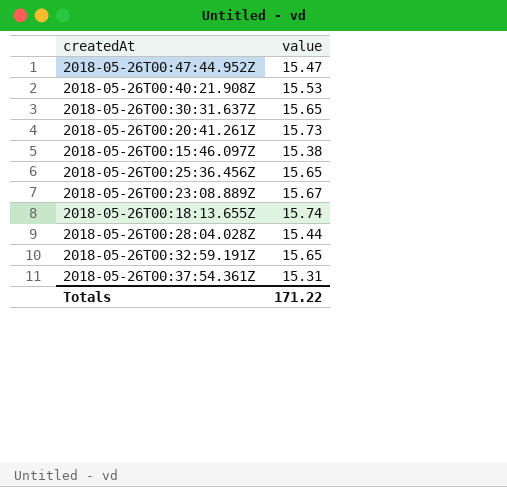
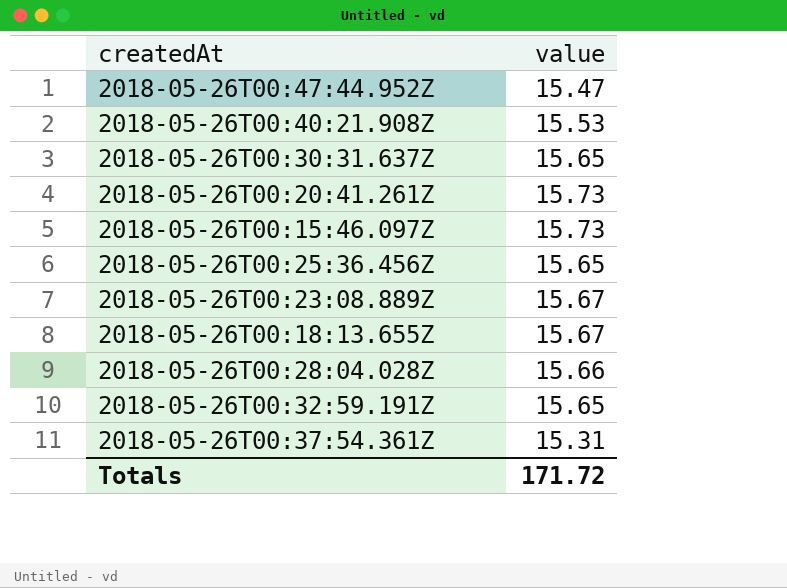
2018-05-26T00:15:46.097Z | value: 15.38 -> 15.73
2018-05-26T00:18:13.655Z | value: 15.74 -> 15.67
2018-05-26T00:28:04.028Z | value: 15.44 -> 15.66
Totals | value: 171.22 -> 171.72

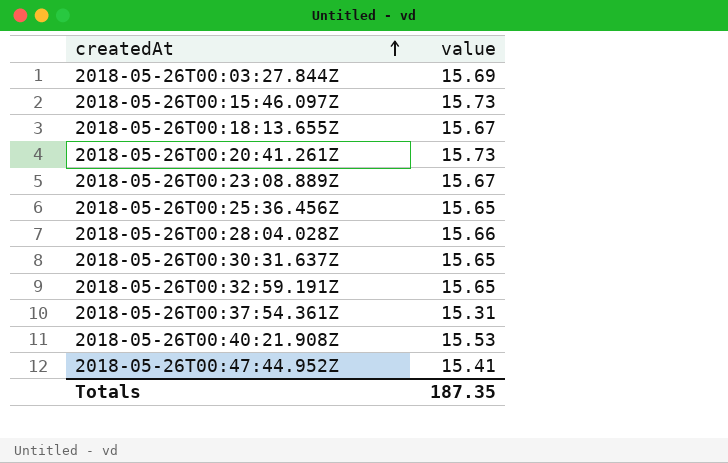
row order: none -> createdAt ascending
row 2018-05-26T00:03:27.844Z: none -> 15.69
2018-05-26T00:47:44.952Z | value: 15.47 -> 15.41
Totals | value: 171.72 -> 187.35

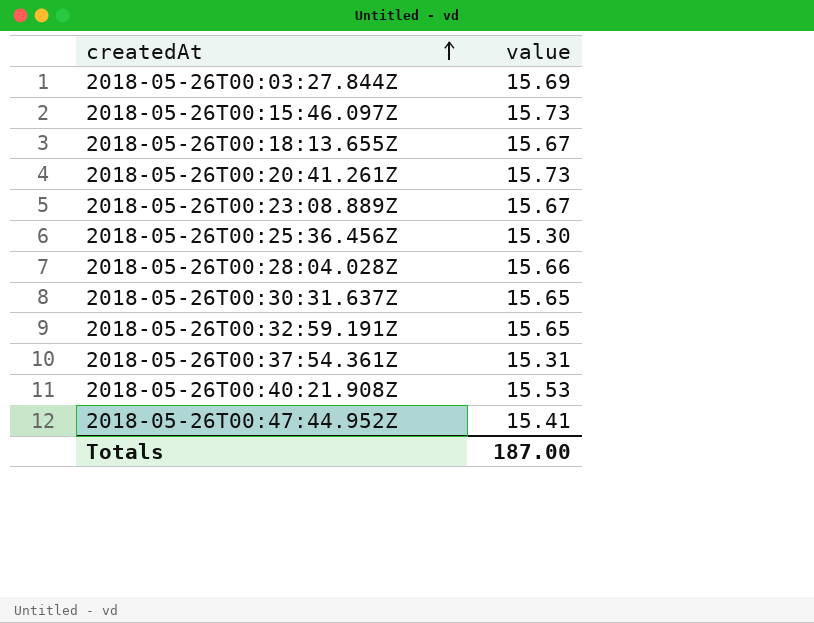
2018-05-26T00:25:36.456Z | value: 15.65 -> 15.30
Totals | value: 187.35 -> 187.00

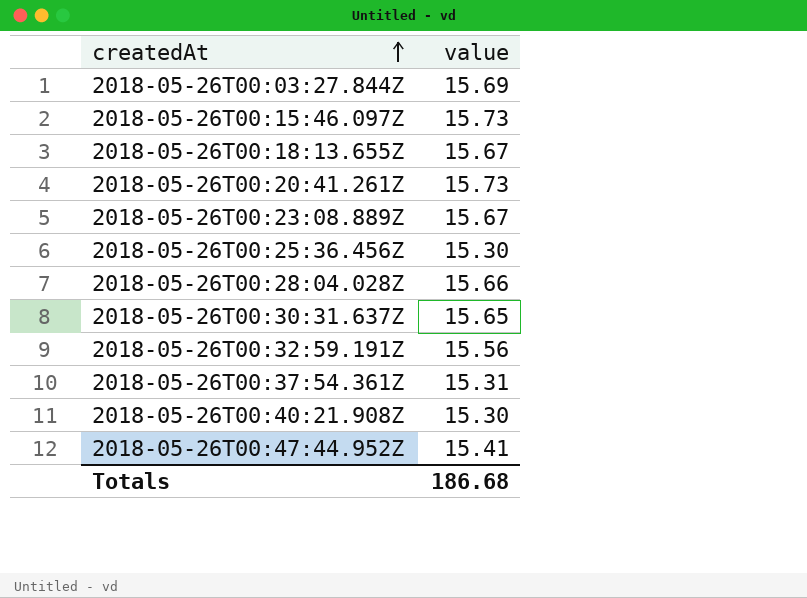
2018-05-26T00:32:59.191Z | value: 15.65 -> 15.56
2018-05-26T00:40:21.908Z | value: 15.53 -> 15.30
Totals | value: 187.00 -> 186.68

